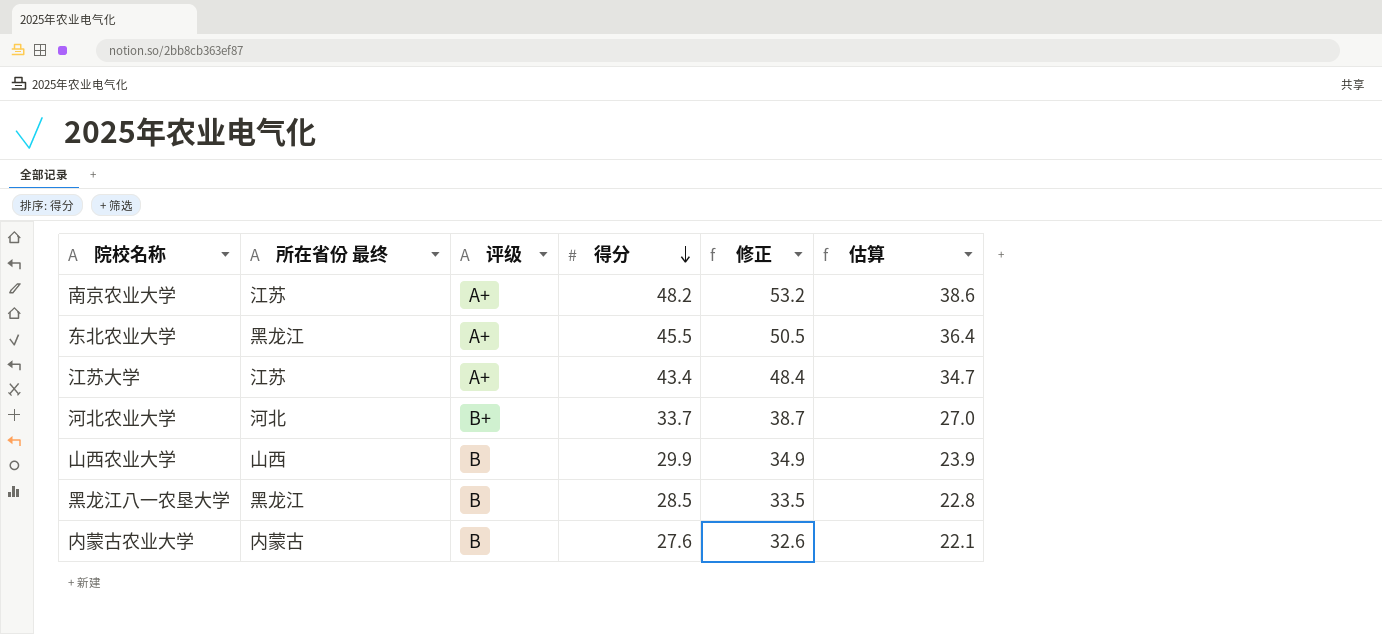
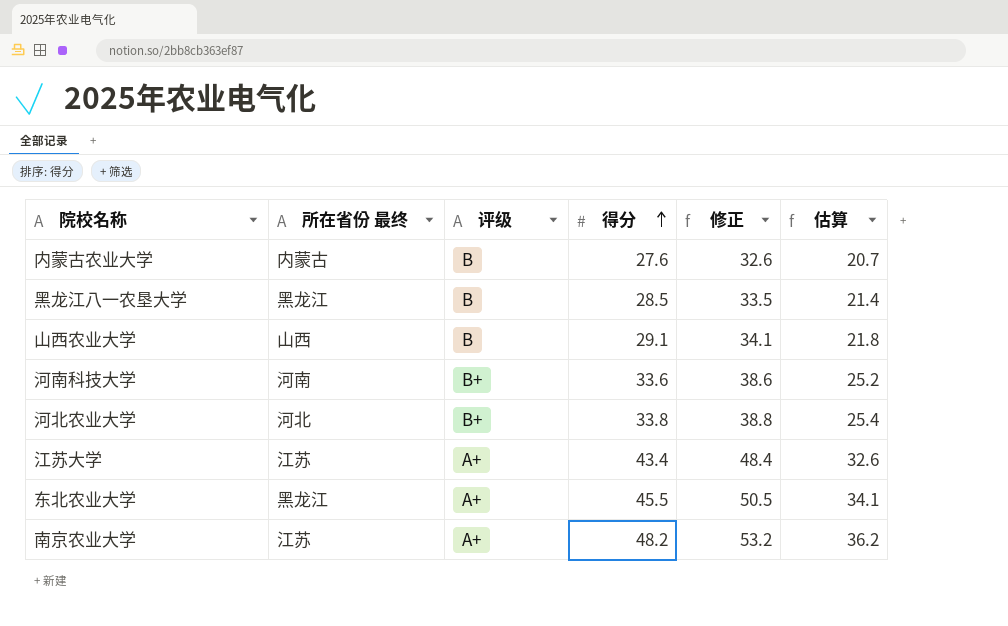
row order: 得分 descending -> 得分 ascending
column 估算 | formula: [得分] * 0.8 -> [得分] * 0.75
山西农业大学 | 得分: 29.9 -> 29.1
山西农业大学 | 修正: 34.9 -> 34.1
row 河南科技大学: none -> 河南 | B+ | 33.6 | 38.6 | 25.2
河北农业大学 | 得分: 33.7 -> 33.8
河北农业大学 | 修正: 38.7 -> 38.8

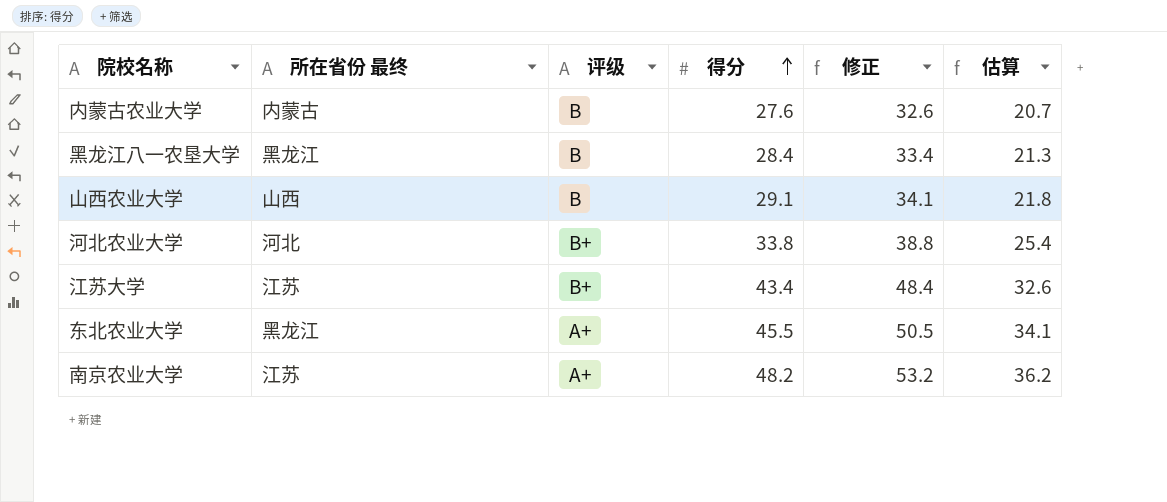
row 河南科技大学: 河南 | B+ | 33.6 | 38.6 | 25.2 -> none
黑龙江八一农垦大学 | 得分: 28.5 -> 28.4
黑龙江八一农垦大学 | 修正: 33.5 -> 33.4
黑龙江八一农垦大学 | 估算: 21.4 -> 21.3
江苏大学 | 评级: A+ -> B+

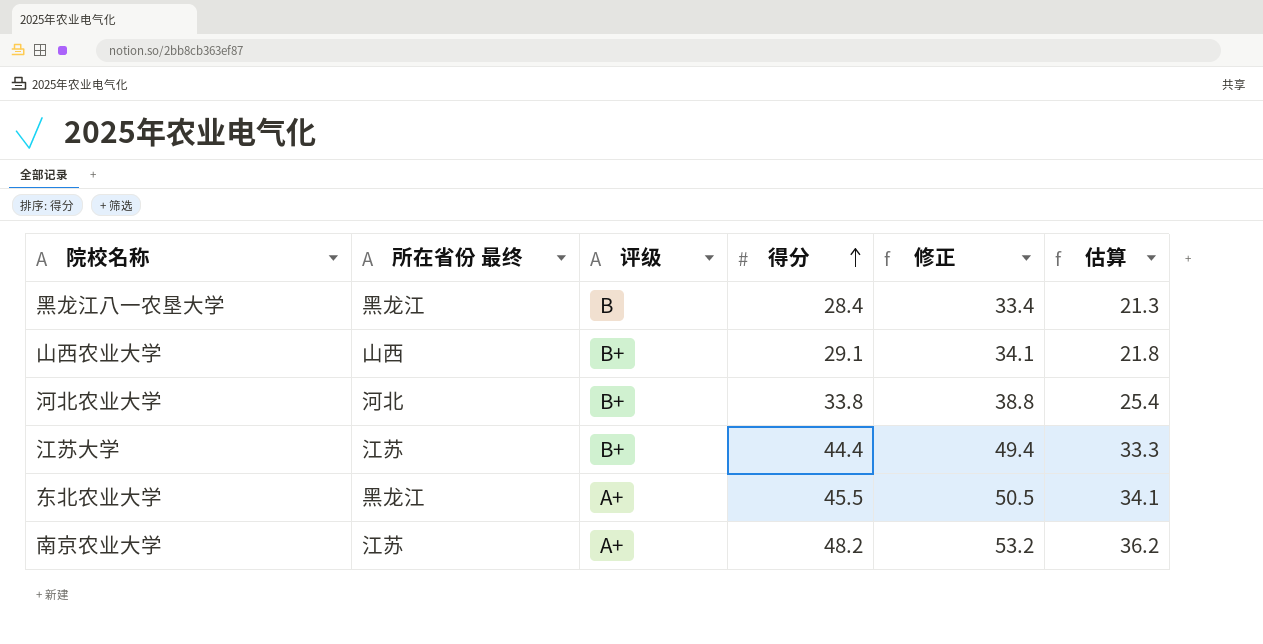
row 内蒙古农业大学: 内蒙古 | B | 27.6 | 32.6 | 20.7 -> none
山西农业大学 | 评级: B -> B+
江苏大学 | 得分: 43.4 -> 44.4
江苏大学 | 修正: 48.4 -> 49.4
江苏大学 | 估算: 32.6 -> 33.3

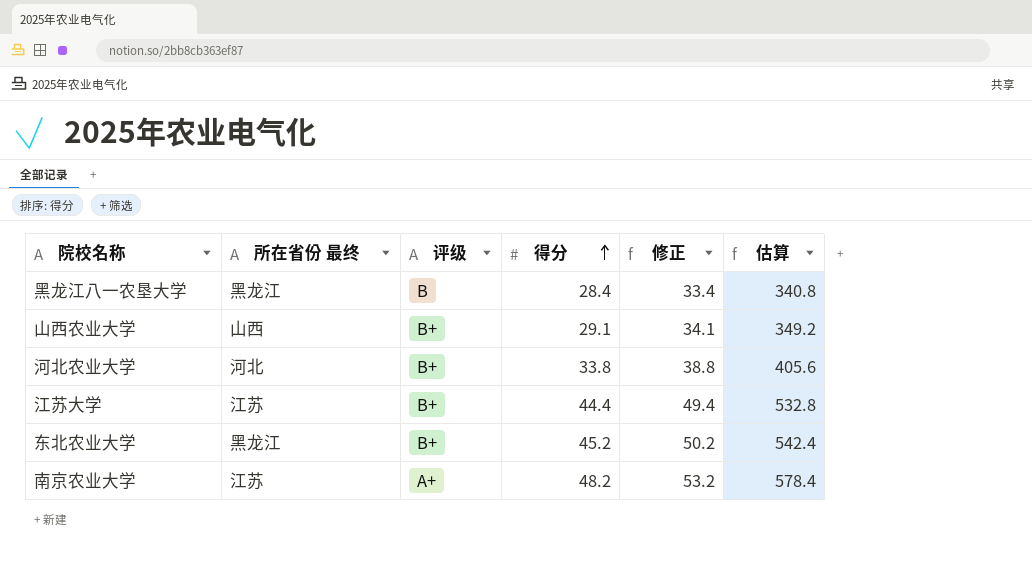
column 估算 | formula: [得分] * 0.75 -> [得分] * 12
东北农业大学 | 评级: A+ -> B+
东北农业大学 | 得分: 45.5 -> 45.2
东北农业大学 | 修正: 50.5 -> 50.2

